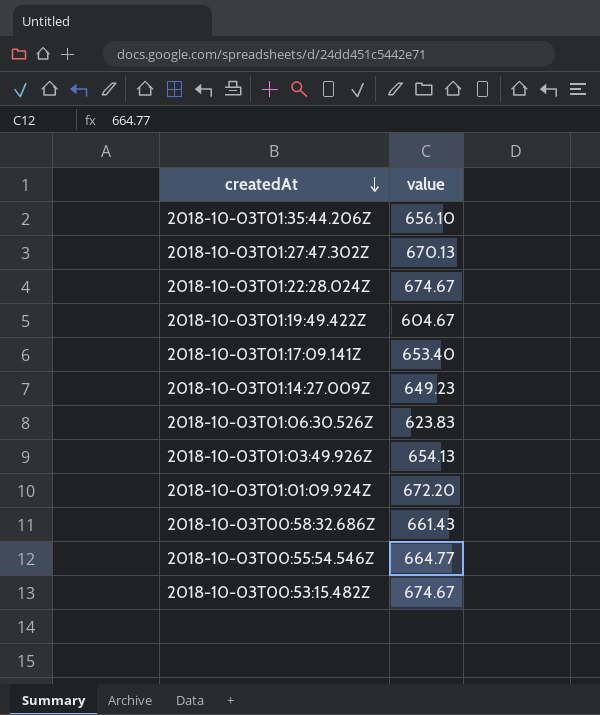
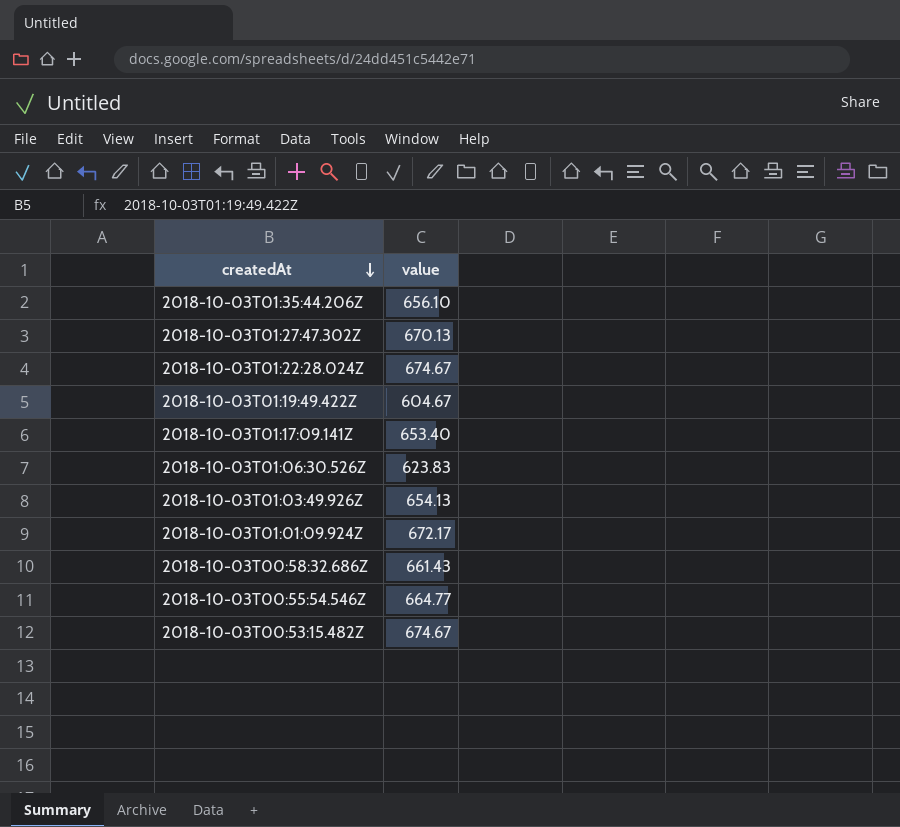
row 2018-10-03T01:14:27.009Z: 649.23 -> none
2018-10-03T01:01:09.924Z | value: 672.20 -> 672.17

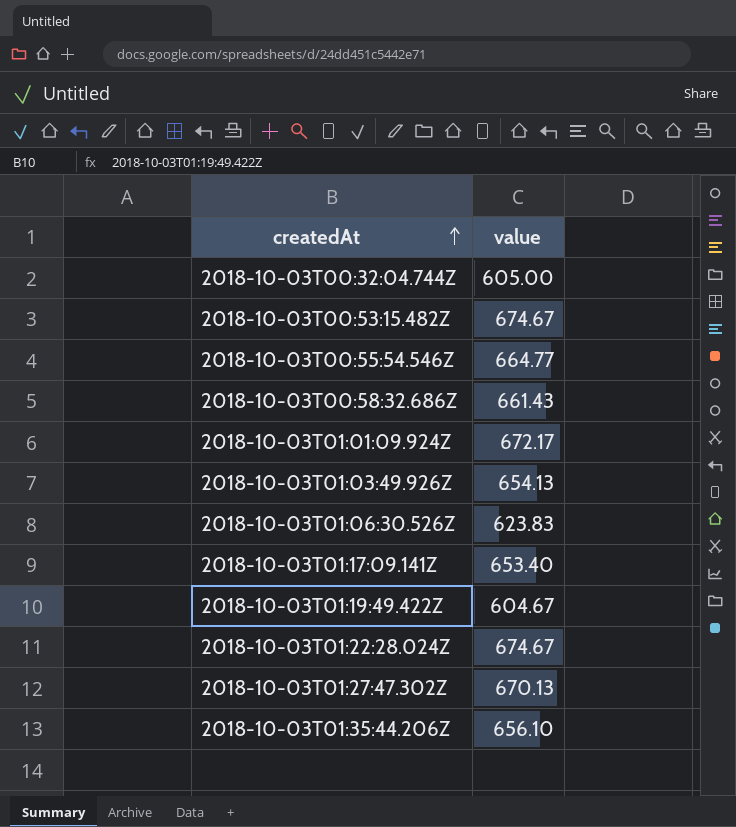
row order: createdAt descending -> createdAt ascending
row 2018-10-03T00:32:04.744Z: none -> 605.00

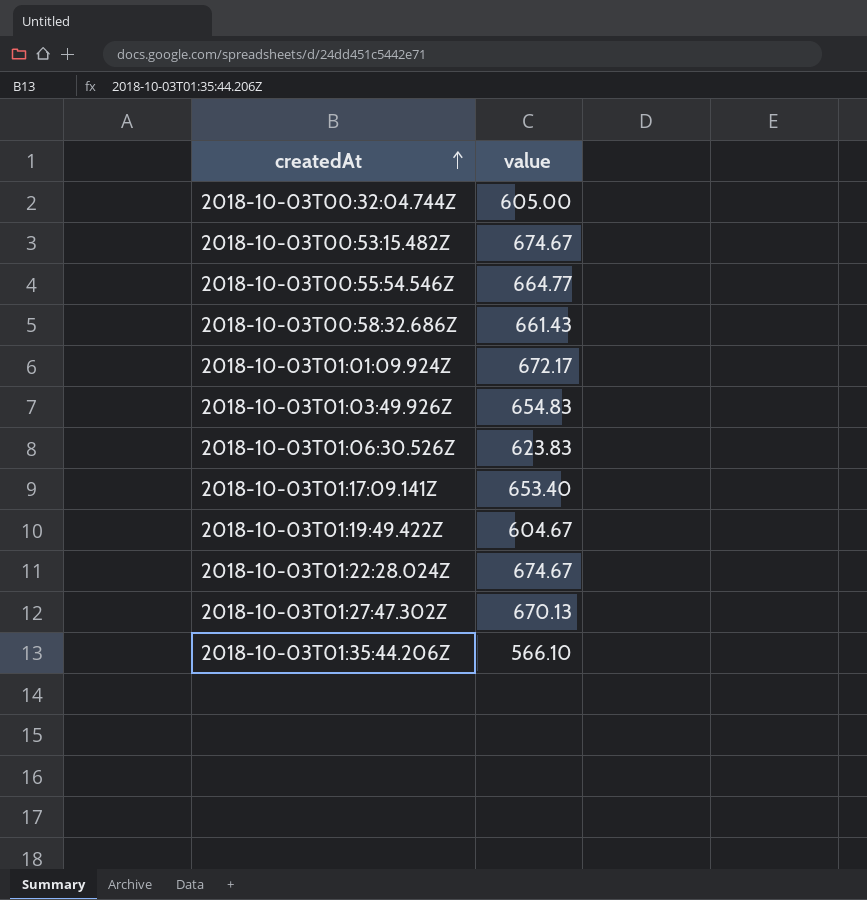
2018-10-03T01:03:49.926Z | value: 654.13 -> 654.83
2018-10-03T01:35:44.206Z | value: 656.10 -> 566.10

